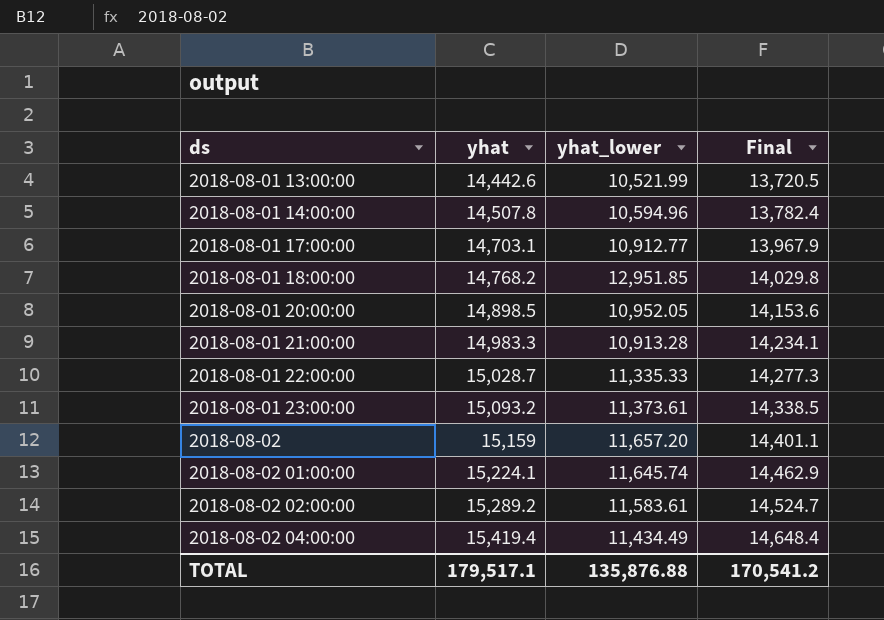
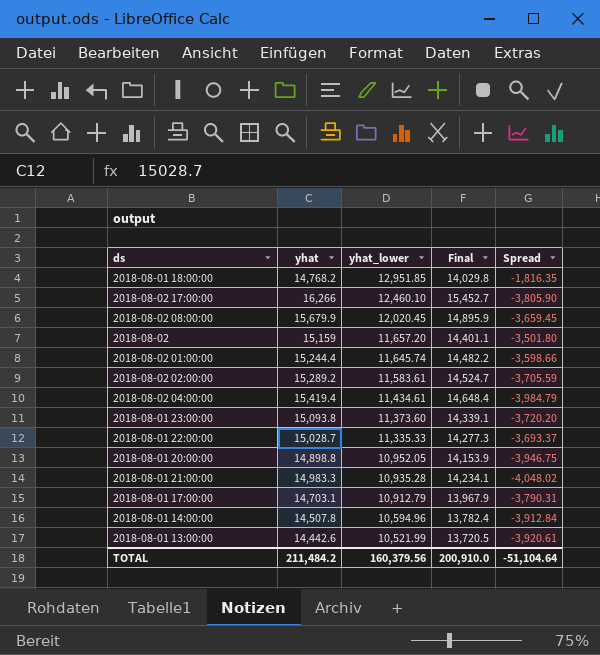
row order: ds ascending -> yhat_lower descending
column Spread | formula: none -> [yhat_lower] - [yhat]
row 2018-08-02 17:00:00: none -> 16,266 | 12,460.10 | 15,452.7 | -3,805.90
row 2018-08-02 08:00:00: none -> 15,679.9 | 12,020.45 | 14,895.9 | -3,659.45
2018-08-02 01:00:00 | yhat: 15,224.1 -> 15,244.4
2018-08-02 01:00:00 | Final: 14,462.9 -> 14,482.2
2018-08-02 04:00:00 | yhat_lower: 11,434.49 -> 11,434.61
2018-08-01 23:00:00 | yhat: 15,093.2 -> 15,093.8
2018-08-01 23:00:00 | yhat_lower: 11,373.61 -> 11,373.60
2018-08-01 23:00:00 | Final: 14,338.5 -> 14,339.1
2018-08-01 20:00:00 | yhat: 14,898.5 -> 14,898.8
2018-08-01 20:00:00 | Final: 14,153.6 -> 14,153.9
2018-08-01 21:00:00 | yhat_lower: 10,913.28 -> 10,935.28
2018-08-01 17:00:00 | yhat_lower: 10,912.77 -> 10,912.79
TOTAL | yhat: 179,517.1 -> 211,484.2
TOTAL | yhat_lower: 135,876.88 -> 160,379.56
TOTAL | Final: 170,541.2 -> 200,910.0

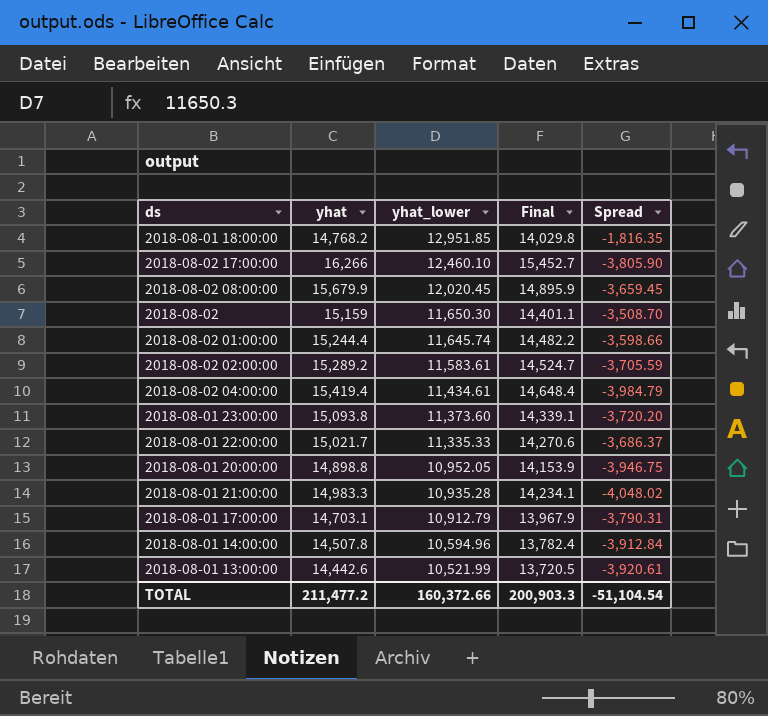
2018-08-02 | yhat_lower: 11,657.20 -> 11,650.30
2018-08-02 | Spread: -3,501.80 -> -3,508.70
2018-08-01 22:00:00 | yhat: 15,028.7 -> 15,021.7
2018-08-01 22:00:00 | Final: 14,277.3 -> 14,270.6
2018-08-01 22:00:00 | Spread: -3,693.37 -> -3,686.37
TOTAL | yhat: 211,484.2 -> 211,477.2
TOTAL | yhat_lower: 160,379.56 -> 160,372.66
TOTAL | Final: 200,910.0 -> 200,903.3
TOTAL | Spread: -51,104.64 -> -51,104.54

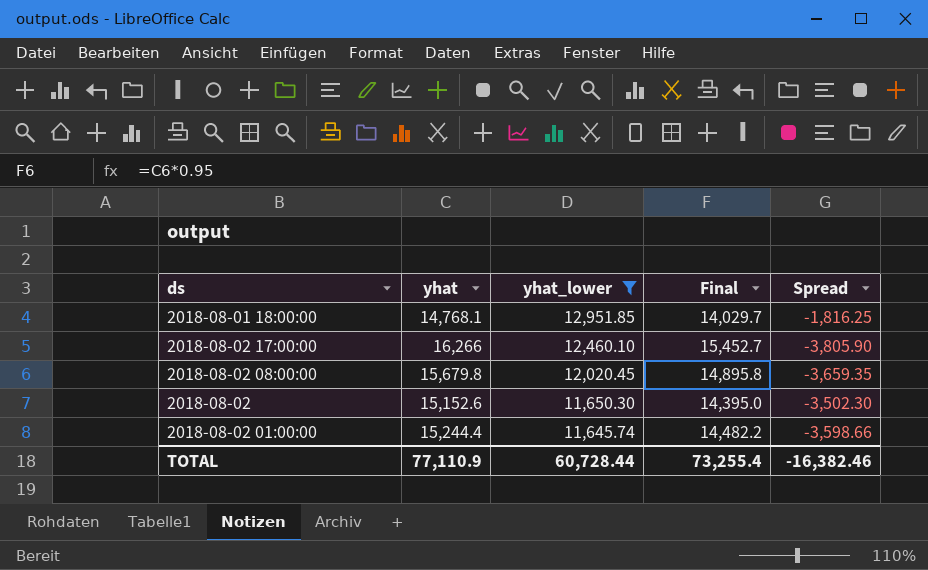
filter: none -> yhat_lower >= 11,645.74
2018-08-01 18:00:00 | yhat: 14,768.2 -> 14,768.1
2018-08-01 18:00:00 | Final: 14,029.8 -> 14,029.7
2018-08-01 18:00:00 | Spread: -1,816.35 -> -1,816.25
2018-08-02 08:00:00 | yhat: 15,679.9 -> 15,679.8
2018-08-02 08:00:00 | Final: 14,895.9 -> 14,895.8
2018-08-02 08:00:00 | Spread: -3,659.45 -> -3,659.35
2018-08-02 | yhat: 15,159 -> 15,152.6
2018-08-02 | Final: 14,401.1 -> 14,395.0
2018-08-02 | Spread: -3,508.70 -> -3,502.30
TOTAL | yhat: 211,477.2 -> 77,110.9
TOTAL | yhat_lower: 160,372.66 -> 60,728.44
TOTAL | Final: 200,903.3 -> 73,255.4
TOTAL | Spread: -51,104.54 -> -16,382.46

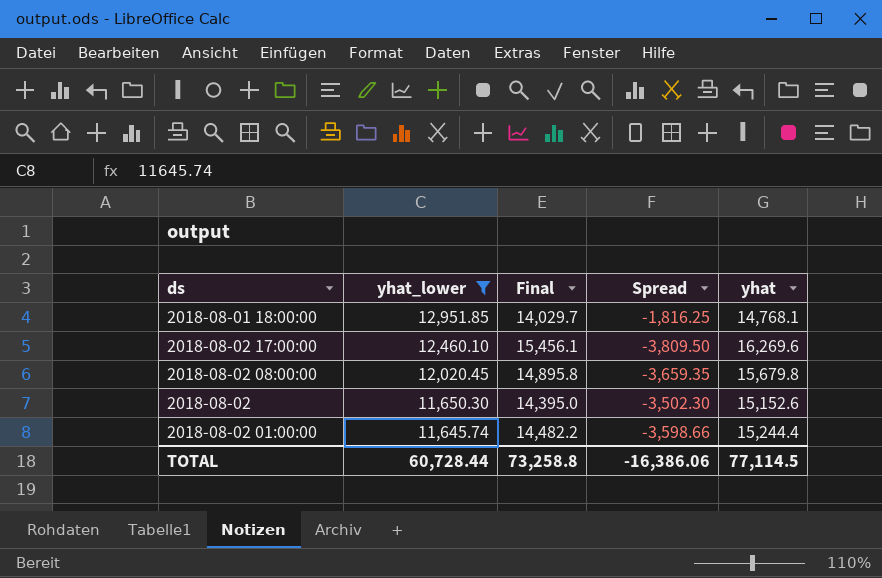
column yhat | position: 2 -> 5
2018-08-02 17:00:00 | Final: 15,452.7 -> 15,456.1
2018-08-02 17:00:00 | Spread: -3,805.90 -> -3,809.50
2018-08-02 17:00:00 | yhat: 16,266 -> 16,269.6
TOTAL | Final: 73,255.4 -> 73,258.8
TOTAL | Spread: -16,382.46 -> -16,386.06
TOTAL | yhat: 77,110.9 -> 77,114.5

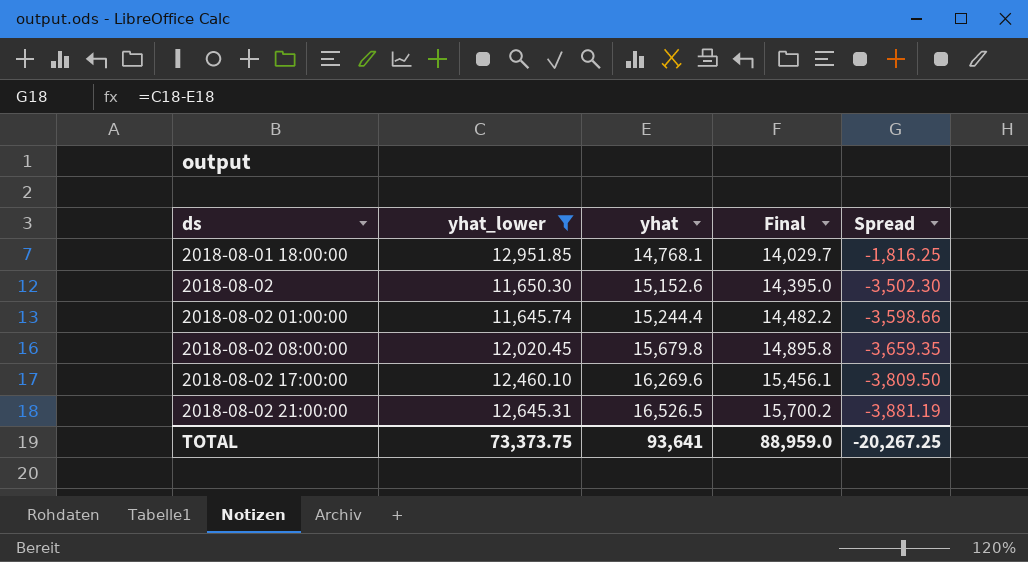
row order: yhat_lower descending -> ds ascending
column yhat | position: 5 -> 3
row 2018-08-02 21:00:00: none -> 12,645.31 | 16,526.5 | 15,700.2 | -3,881.19
TOTAL | yhat_lower: 60,728.44 -> 73,373.75
TOTAL | yhat: 77,114.5 -> 93,641
TOTAL | Final: 73,258.8 -> 88,959.0
TOTAL | Spread: -16,386.06 -> -20,267.25

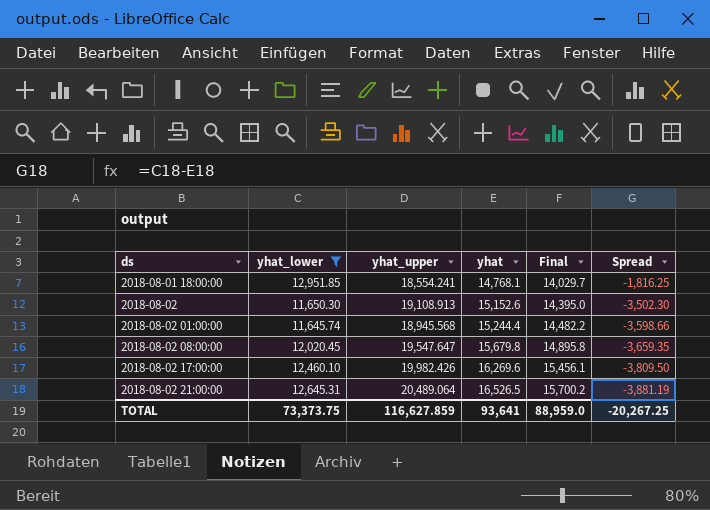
column yhat_upper | position: none -> 3

